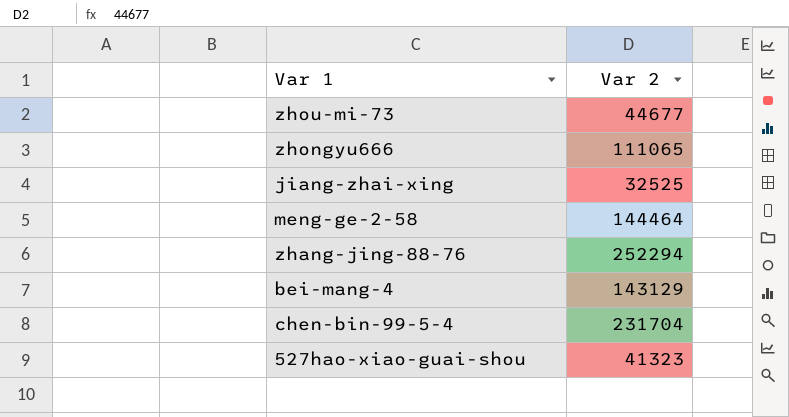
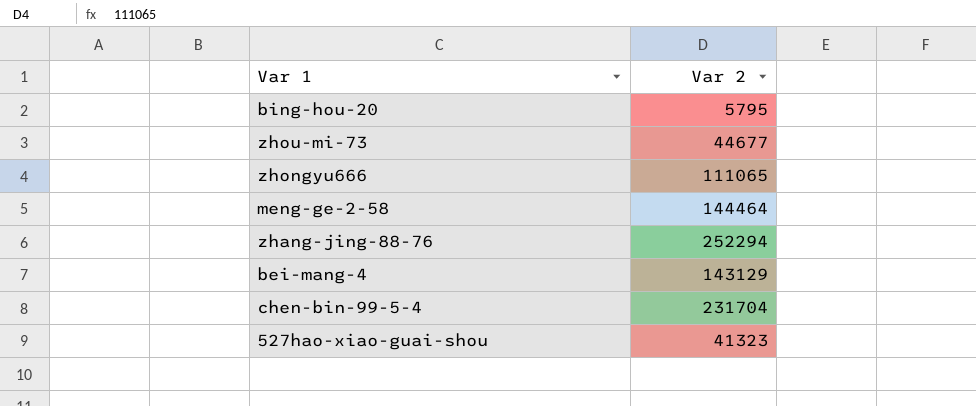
row jiang-zhai-xing: 32525 -> none
row bing-hou-20: none -> 5795

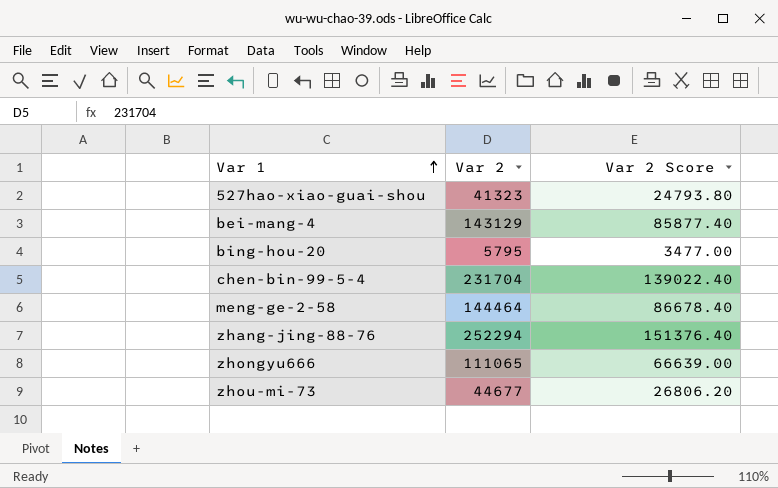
row order: none -> Var 1 ascending
column Var 2 Score | formula: none -> [Var 2] * 0.6

